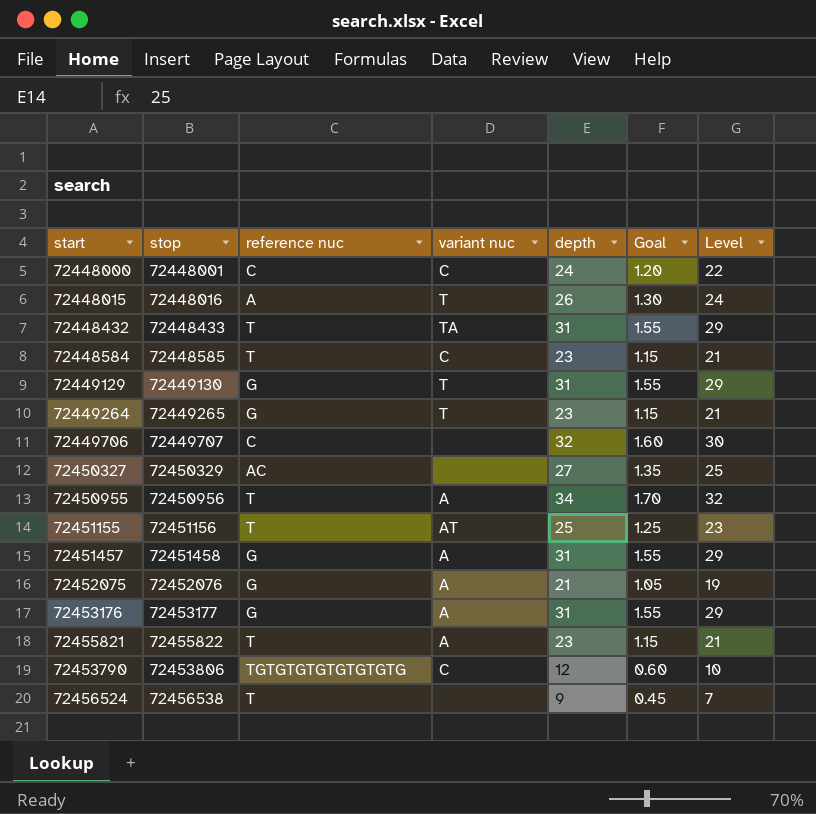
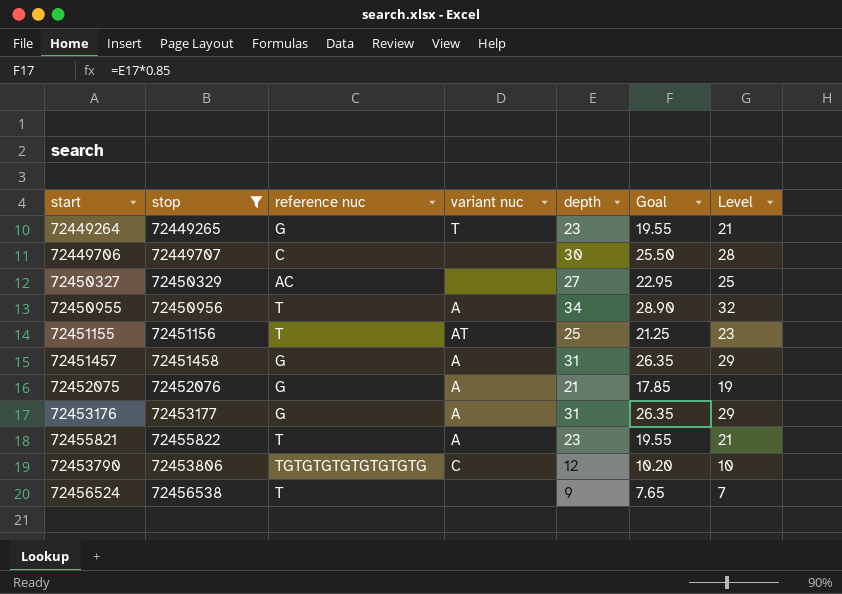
filter: none -> stop >= 72449265
column Goal | formula: [depth] * 0.05 -> [depth] * 0.85
72449706 | depth: 32 -> 30
72449706 | Level: 30 -> 28

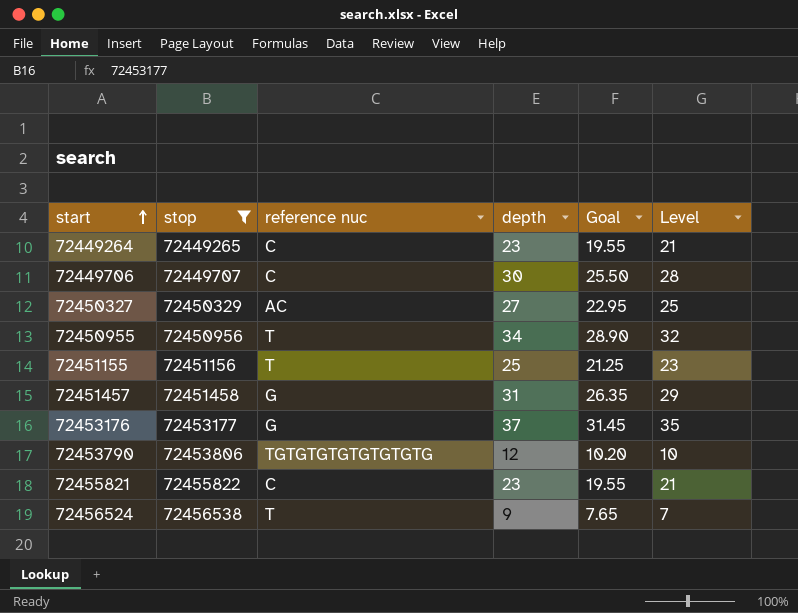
row order: none -> start ascending
column variant nuc | position: 4 -> none
row 72452075: 72452076 | G | A | 21 | 17.85 | 19 -> none
72449264 | reference nuc: G -> C
72453176 | depth: 31 -> 37
72453176 | Goal: 26.35 -> 31.45
72453176 | Level: 29 -> 35
72455821 | reference nuc: T -> C

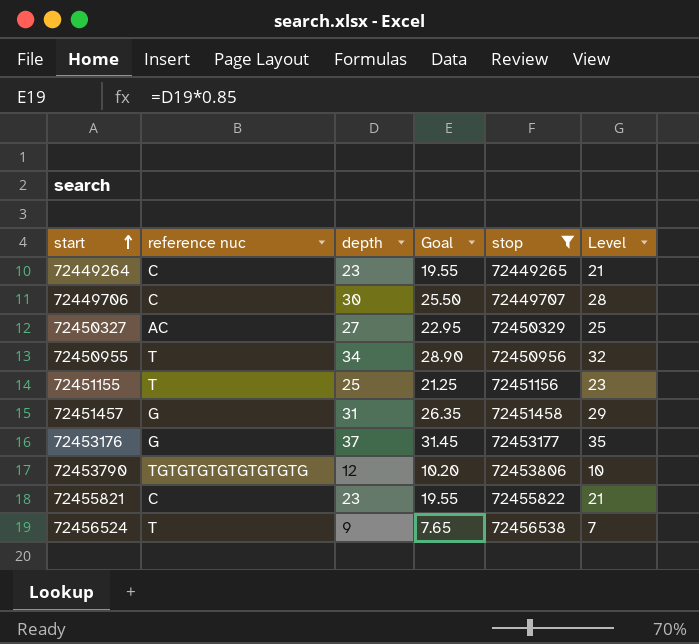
column stop | position: 2 -> 5

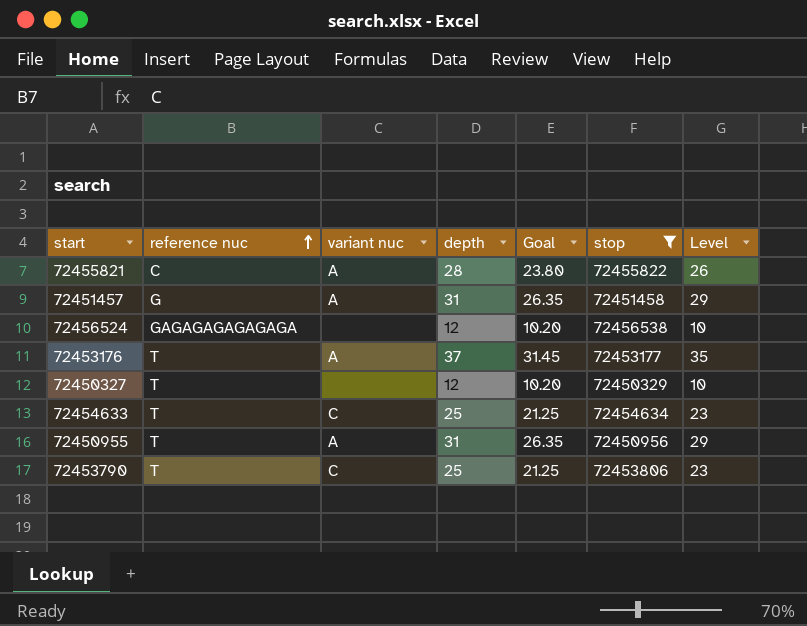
row order: start ascending -> reference nuc ascending
column variant nuc | position: none -> 3
row 72449264: C | 23 | 19.55 | 72449265 | 21 -> none
row 72449706: C | 30 | 25.50 | 72449707 | 28 -> none
row 72451155: T | 25 | 21.25 | 72451156 | 23 -> none
72455821 | depth: 23 -> 28
72455821 | Goal: 19.55 -> 23.80
72455821 | Level: 21 -> 26
72456524 | reference nuc: T -> GAGAGAGAGAGAGA
72456524 | depth: 9 -> 12
72456524 | Goal: 7.65 -> 10.20
72456524 | Level: 7 -> 10
72453176 | reference nuc: G -> T
72450327 | reference nuc: AC -> T
72450327 | depth: 27 -> 12
72450327 | Goal: 22.95 -> 10.20
72450327 | Level: 25 -> 10
row 72454633: none -> T | C | 25 | 21.25 | 72454634 | 23
72450955 | depth: 34 -> 31
72450955 | Goal: 28.90 -> 26.35
72450955 | Level: 32 -> 29
72453790 | reference nuc: TGTGTGTGTGTGTGTG -> T
72453790 | depth: 12 -> 25
72453790 | Goal: 10.20 -> 21.25
72453790 | Level: 10 -> 23

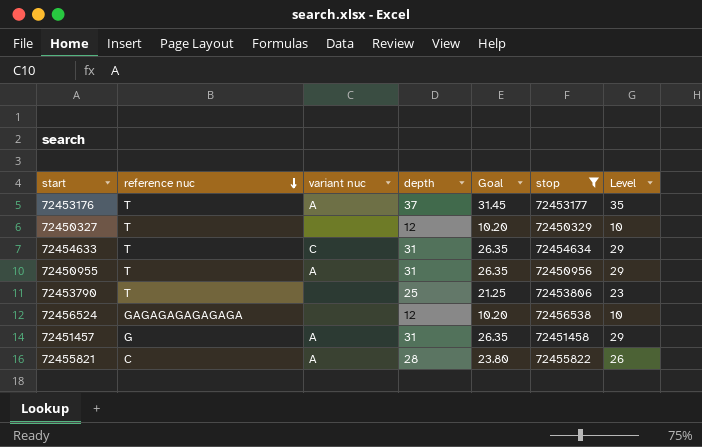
row order: reference nuc ascending -> reference nuc descending
72454633 | depth: 25 -> 31
72454633 | Goal: 21.25 -> 26.35
72454633 | Level: 23 -> 29
72453790 | variant nuc: C -> none

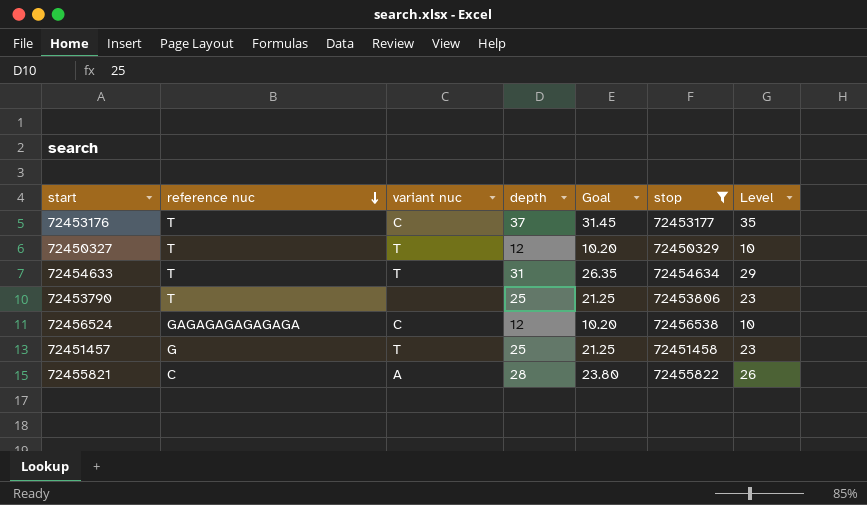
row 72450955: T | A | 31 | 26.35 | 72450956 | 29 -> none
72453176 | variant nuc: A -> C
72450327 | variant nuc: none -> T
72454633 | variant nuc: C -> T
72456524 | variant nuc: none -> C
72451457 | variant nuc: A -> T
72451457 | depth: 31 -> 25
72451457 | Goal: 26.35 -> 21.25
72451457 | Level: 29 -> 23

